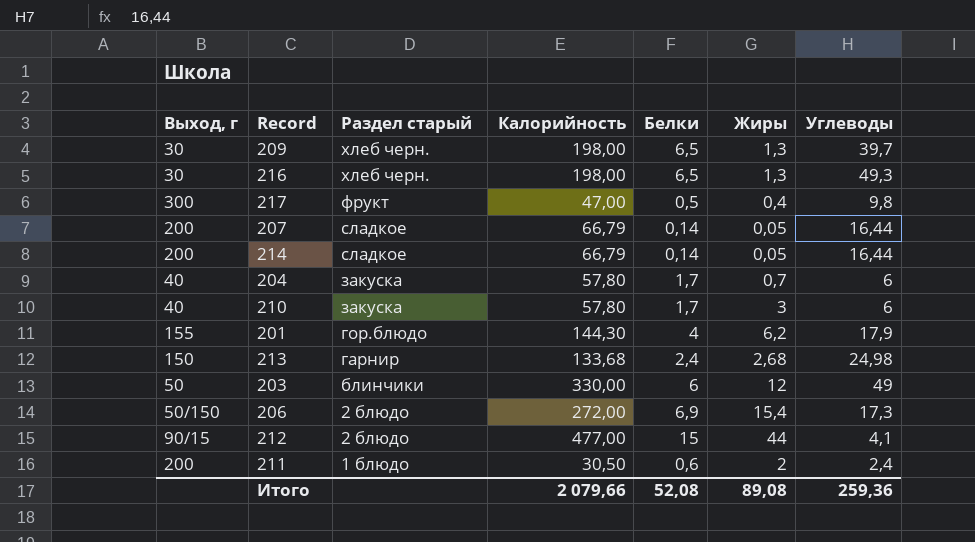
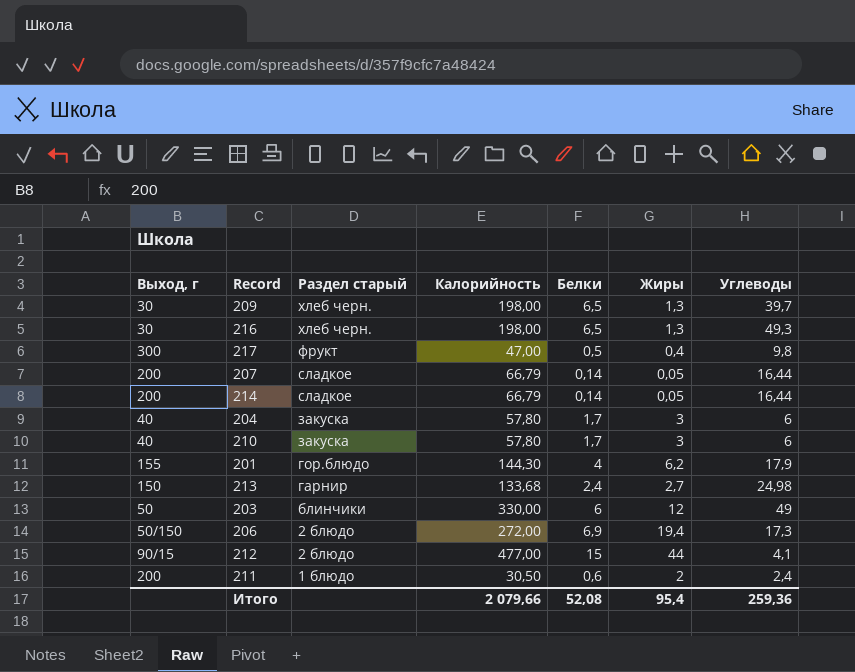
204 | Жиры: 0,7 -> 3
213 | Жиры: 2,68 -> 2,7
206 | Жиры: 15,4 -> 19,4
Итого | Жиры: 89,08 -> 95,4

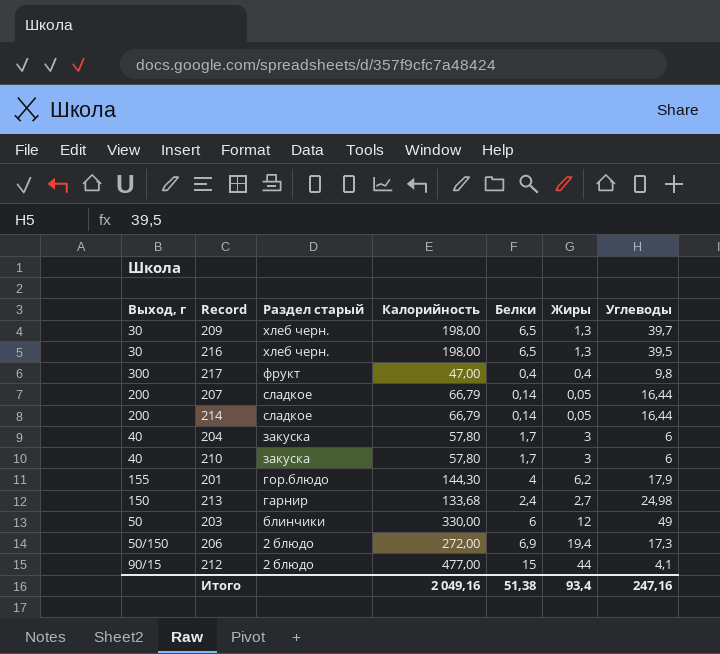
row 211: 200 | 1 блюдо | 30,50 | 0,6 | 2 | 2,4 -> none
216 | Углеводы: 49,3 -> 39,5
217 | Белки: 0,5 -> 0,4
Итого | Калорийность: 2 079,66 -> 2 049,16
Итого | Белки: 52,08 -> 51,38
Итого | Жиры: 95,4 -> 93,4
Итого | Углеводы: 259,36 -> 247,16

